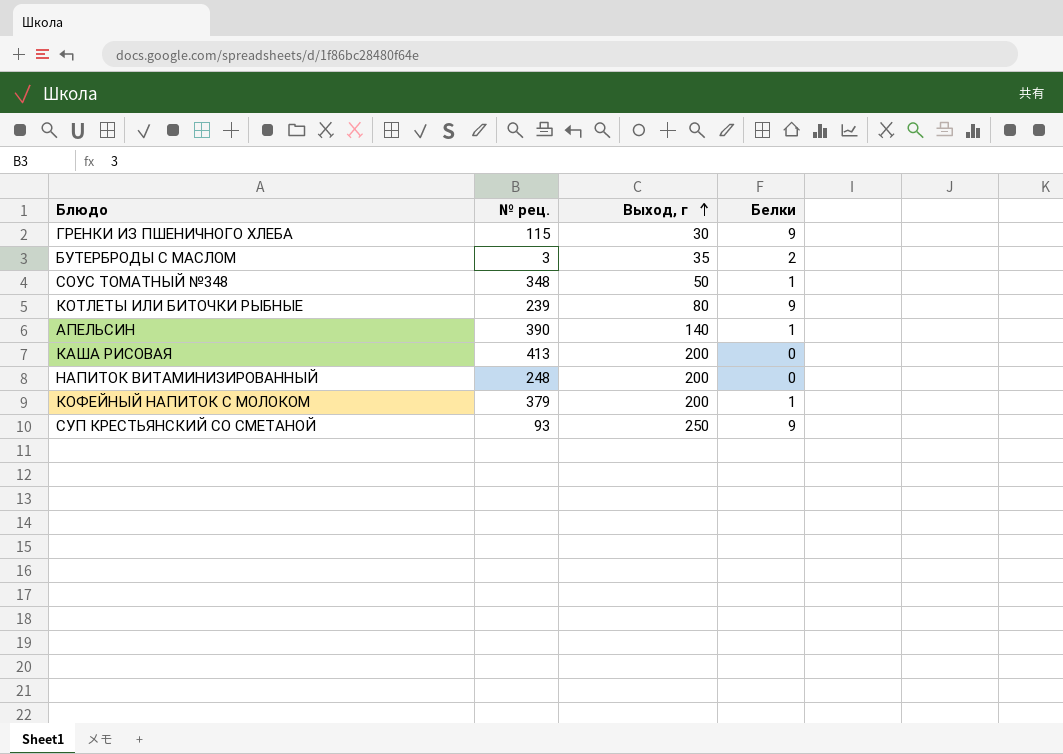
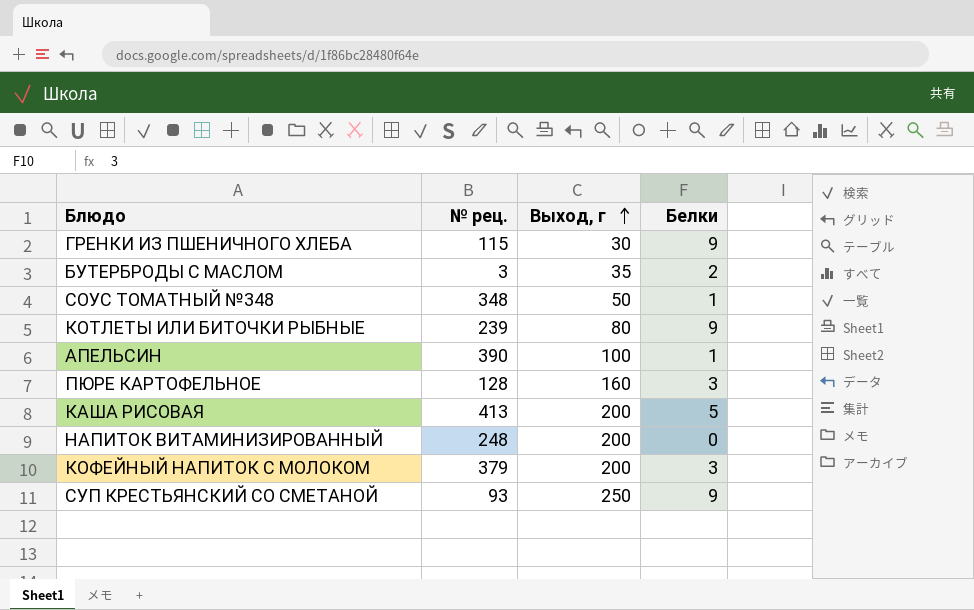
АПЕЛЬСИН | Выход, г: 140 -> 100
row ПЮРЕ КАРТОФЕЛЬНОЕ: none -> 128 | 160 | 3
КАША РИСОВАЯ | Белки: 0 -> 5
КОФЕЙНЫЙ НАПИТОК С МОЛОКОМ | Белки: 1 -> 3

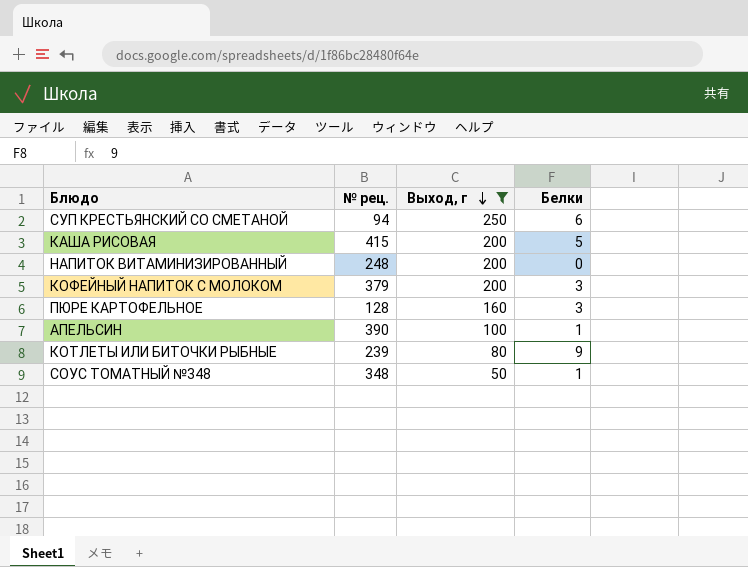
filter: none -> Выход, г >= 50
row order: Выход, г ascending -> Выход, г descending
СУП КРЕСТЬЯНСКИЙ СО СМЕТАНОЙ | № рец.: 93 -> 94
СУП КРЕСТЬЯНСКИЙ СО СМЕТАНОЙ | Белки: 9 -> 6
КАША РИСОВАЯ | № рец.: 413 -> 415

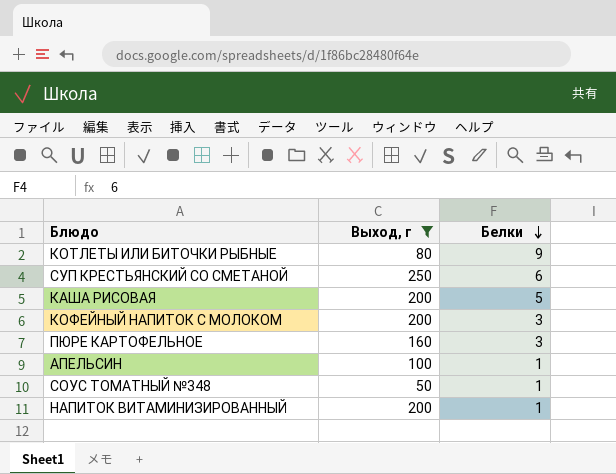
row order: Выход, г descending -> Белки descending
column № рец. | position: 2 -> none
НАПИТОК ВИТАМИНИЗИРОВАННЫЙ | Белки: 0 -> 1

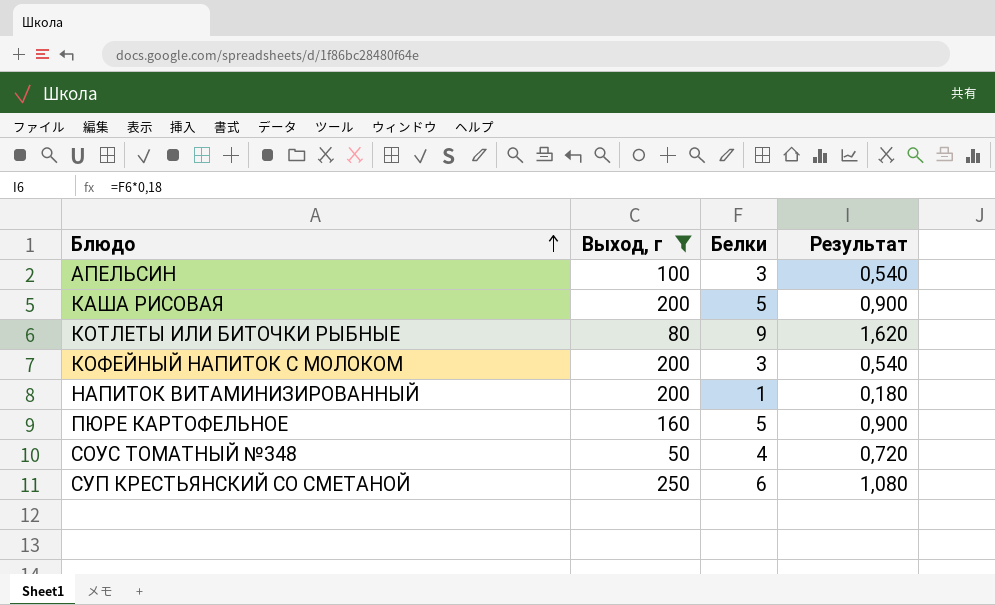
row order: Белки descending -> Блюдо ascending
column Результат | formula: none -> [Белки] * 0,18
АПЕЛЬСИН | Белки: 1 -> 3
ПЮРЕ КАРТОФЕЛЬНОЕ | Белки: 3 -> 5
СОУС ТОМАТНЫЙ №348 | Белки: 1 -> 4

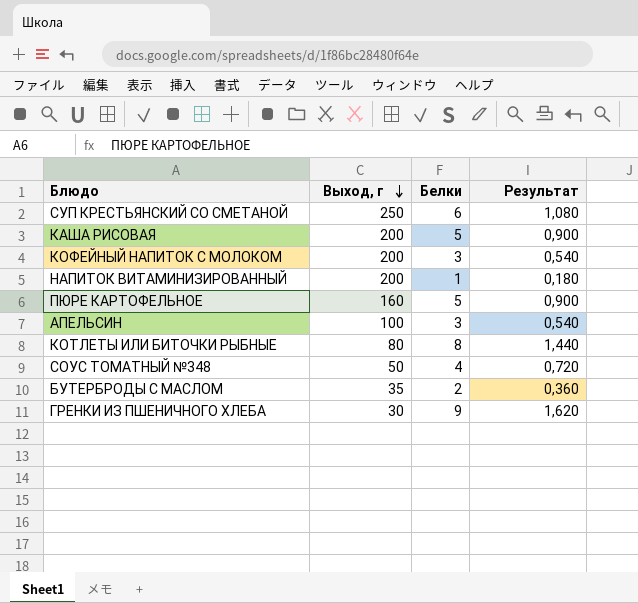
filter: Выход, г >= 50 -> none
row order: Блюдо ascending -> Выход, г descending
КОТЛЕТЫ ИЛИ БИТОЧКИ РЫБНЫЕ | Белки: 9 -> 8
КОТЛЕТЫ ИЛИ БИТОЧКИ РЫБНЫЕ | Результат: 1,620 -> 1,440

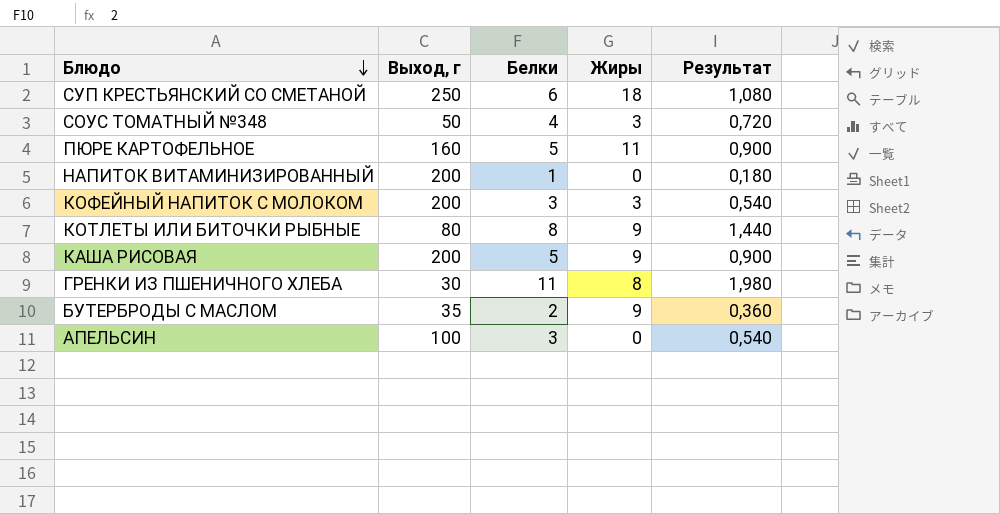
row order: Выход, г descending -> Блюдо descending
column Жиры | position: none -> 4
ГРЕНКИ ИЗ ПШЕНИЧНОГО ХЛЕБА | Белки: 9 -> 11
ГРЕНКИ ИЗ ПШЕНИЧНОГО ХЛЕБА | Результат: 1,620 -> 1,980

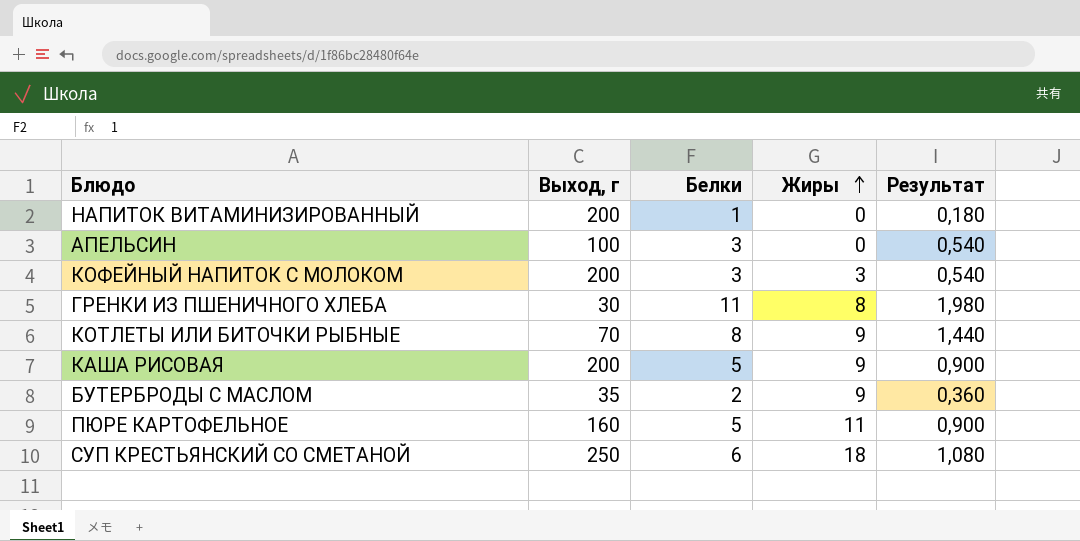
row order: Блюдо descending -> Жиры ascending
row СОУС ТОМАТНЫЙ №348: 50 | 4 | 3 | 0,720 -> none
КОТЛЕТЫ ИЛИ БИТОЧКИ РЫБНЫЕ | Выход, г: 80 -> 70

